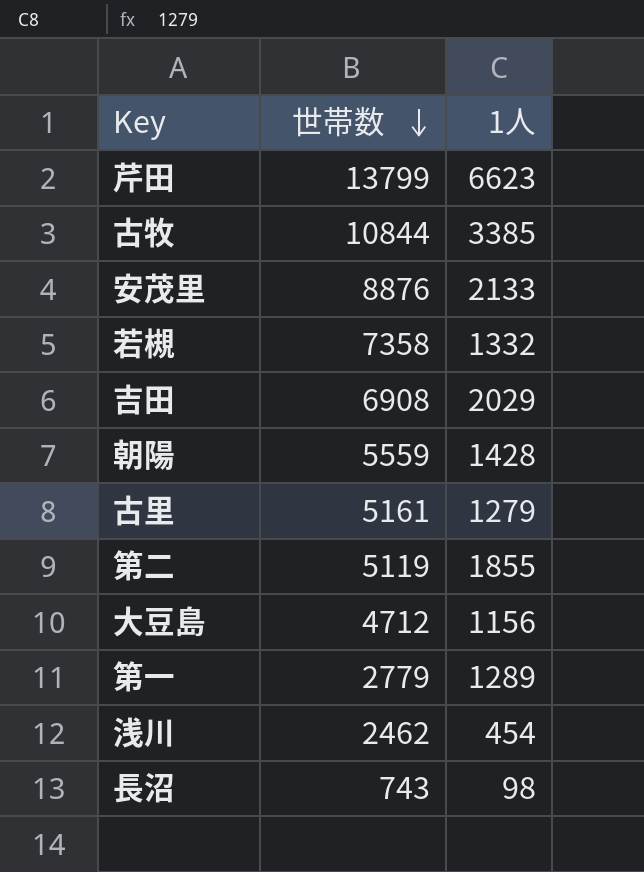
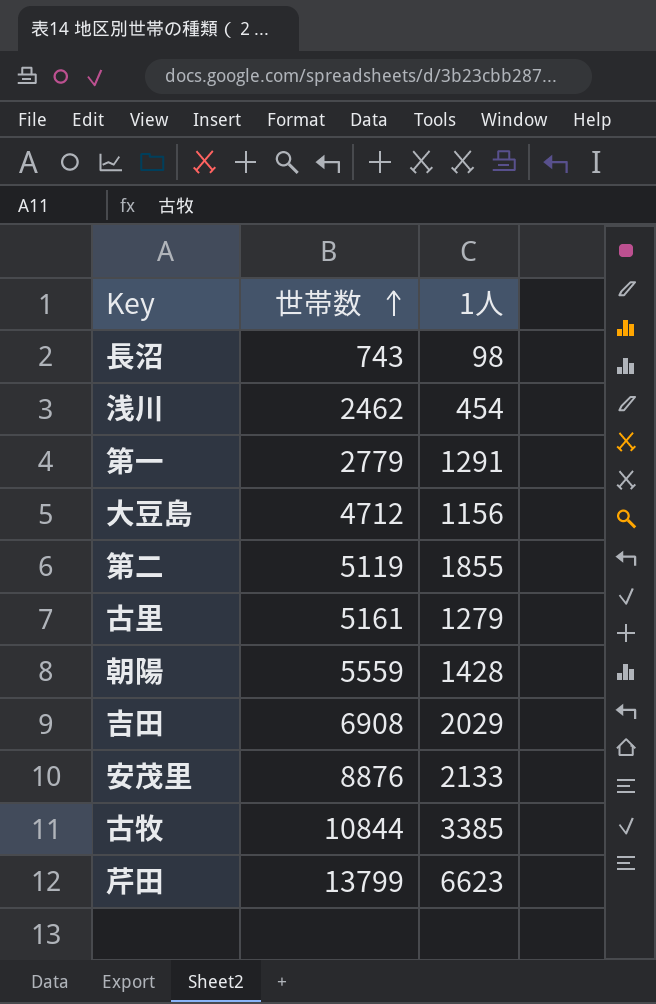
row order: 世帯数 descending -> 世帯数 ascending
row 若槻: 7358 | 1332 -> none
第一 | 1人: 1289 -> 1291

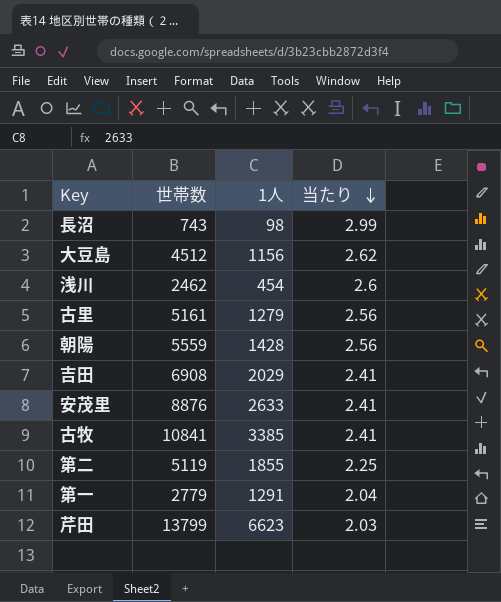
row order: 世帯数 ascending -> 当たり descending
column 当たり | position: none -> 4
大豆島 | 世帯数: 4712 -> 4512
安茂里 | 1人: 2133 -> 2633
古牧 | 世帯数: 10844 -> 10841

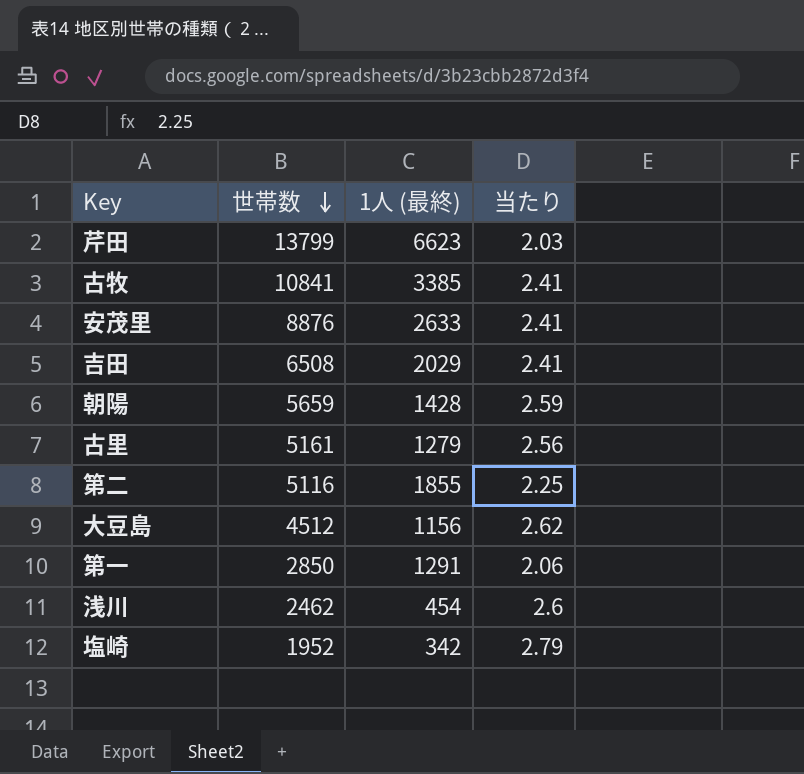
row order: 当たり descending -> 世帯数 descending
column name: 1人 -> 1人 (最終)
row 長沼: 743 | 98 | 2.99 -> none
吉田 | 世帯数: 6908 -> 6508
朝陽 | 世帯数: 5559 -> 5659
朝陽 | 当たり: 2.56 -> 2.59
第二 | 世帯数: 5119 -> 5116
第一 | 世帯数: 2779 -> 2850
第一 | 当たり: 2.04 -> 2.06
row 塩崎: none -> 1952 | 342 | 2.79

